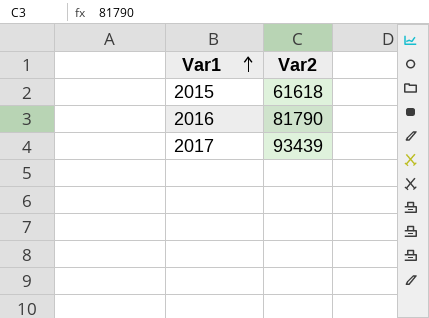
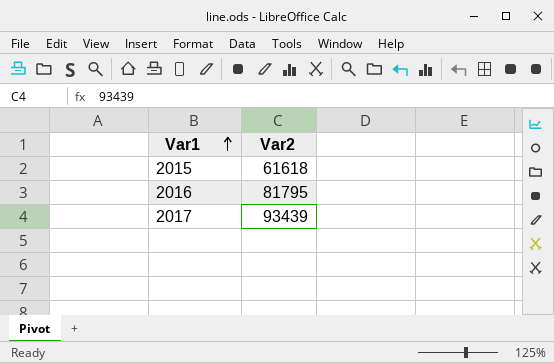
2016 | Var2: 81790 -> 81795

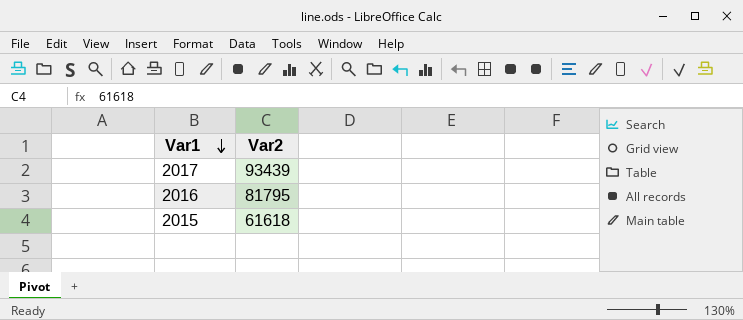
row order: Var1 ascending -> Var1 descending

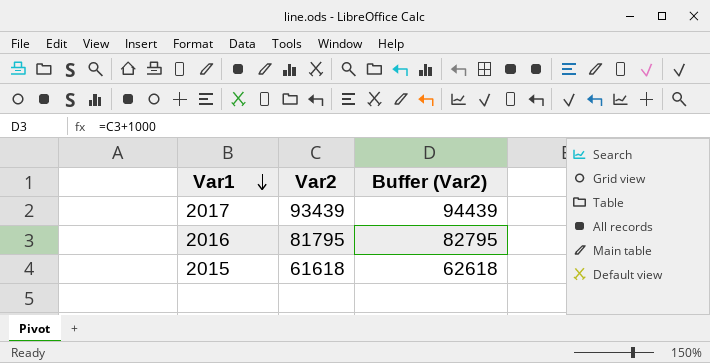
column Buffer (Var2) | formula: none -> [Var2] + 1000

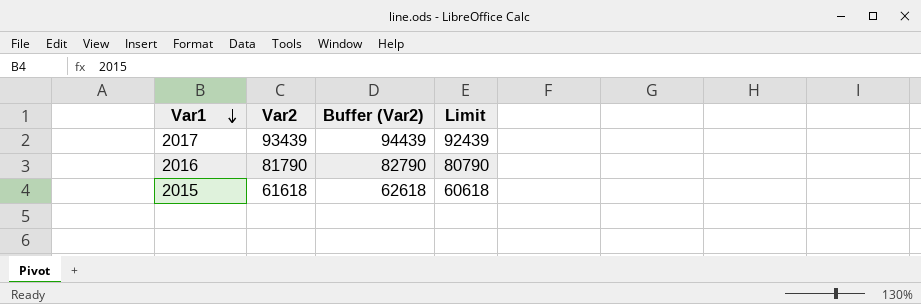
column Limit | formula: none -> [Var2] - 1000
2016 | Var2: 81795 -> 81790
2016 | Buffer (Var2): 82795 -> 82790

